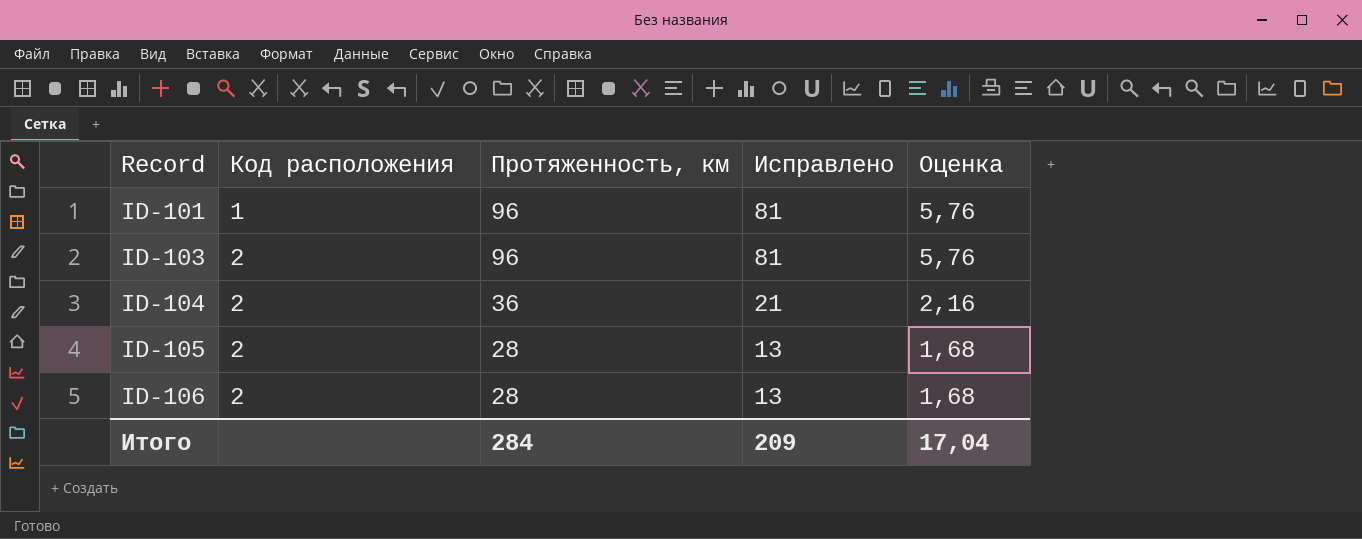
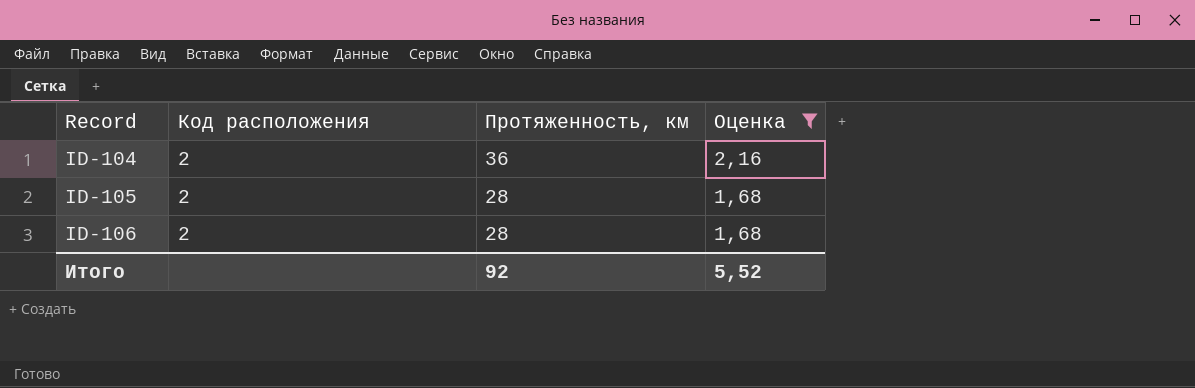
filter: none -> Оценка != 5,76
column Исправлено | formula: [Протяженность, км] - 15 -> none
Итого | Протяженность, км: 284 -> 92
Итого | Оценка: 17,04 -> 5,52

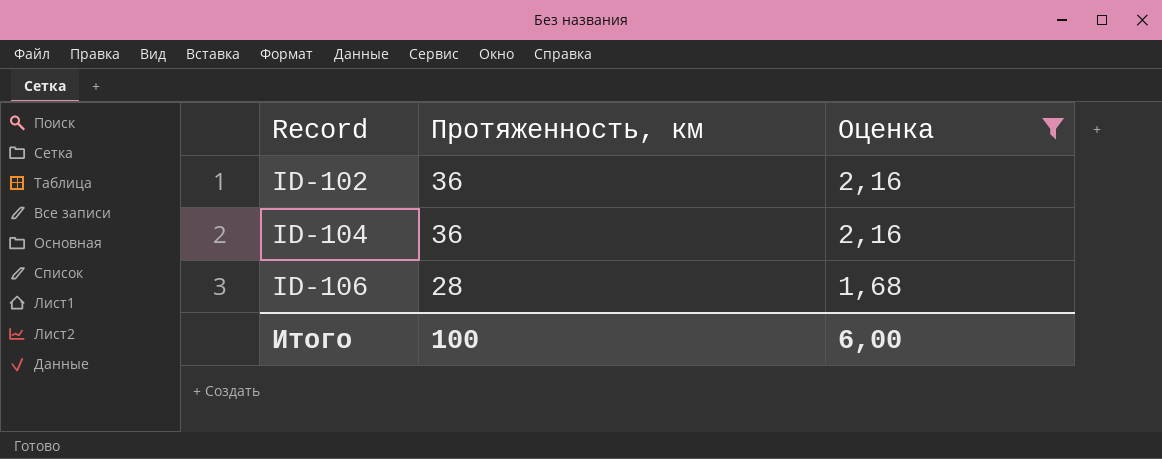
column Код расположения | position: 2 -> none
row ID-105: 2 | 28 | 1,68 -> none
row ID-102: none -> 36 | 2,16
Итого | Протяженность, км: 92 -> 100
Итого | Оценка: 5,52 -> 6,00

